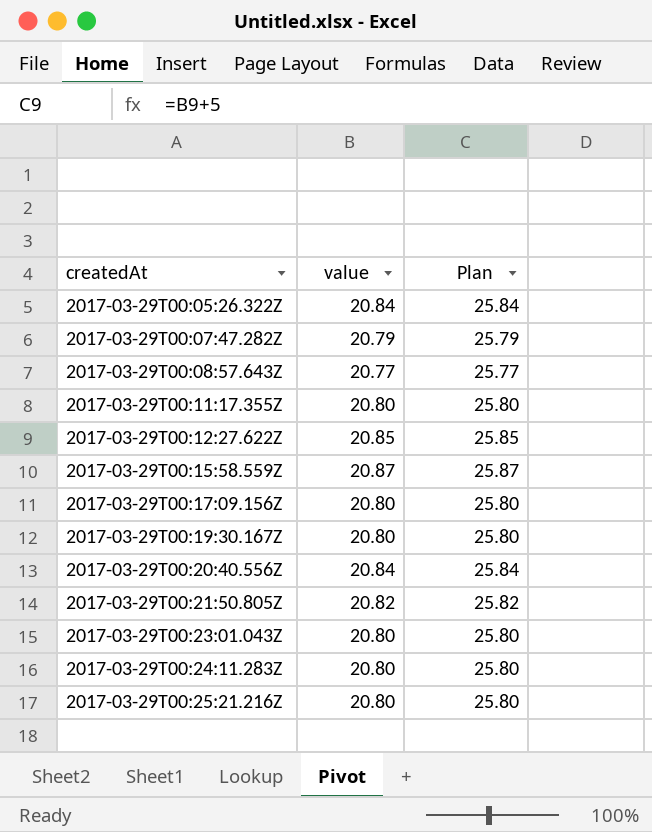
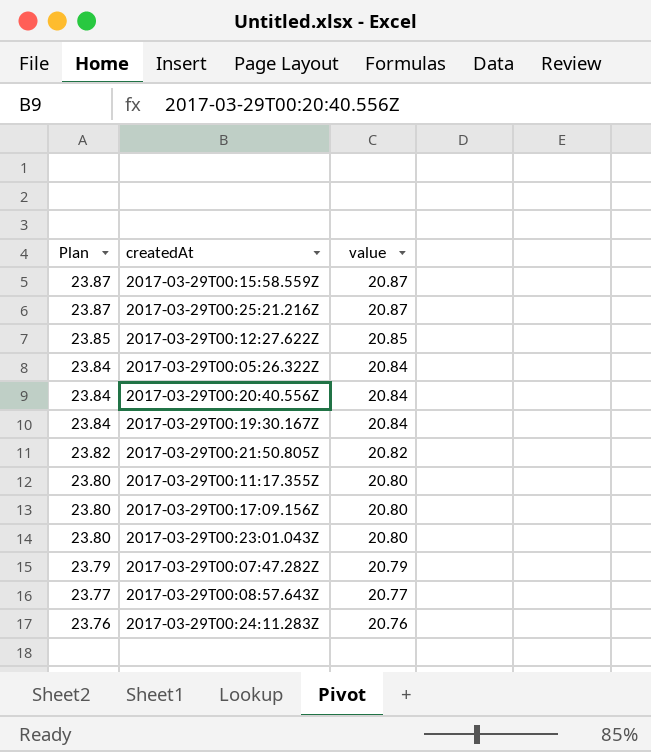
row order: createdAt ascending -> Plan descending
column Plan | formula: [value] + 5 -> [value] + 3
column Plan | position: 3 -> 1
2017-03-29T00:25:21.216Z | value: 20.80 -> 20.87
2017-03-29T00:19:30.167Z | value: 20.80 -> 20.84
2017-03-29T00:24:11.283Z | value: 20.80 -> 20.76

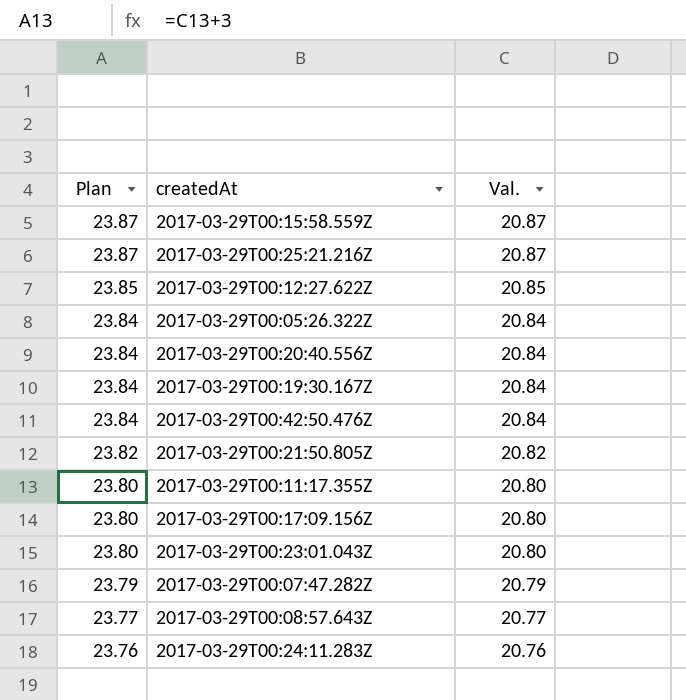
column name: value -> Val.
row 2017-03-29T00:42:50.476Z: none -> 23.84 | 20.84

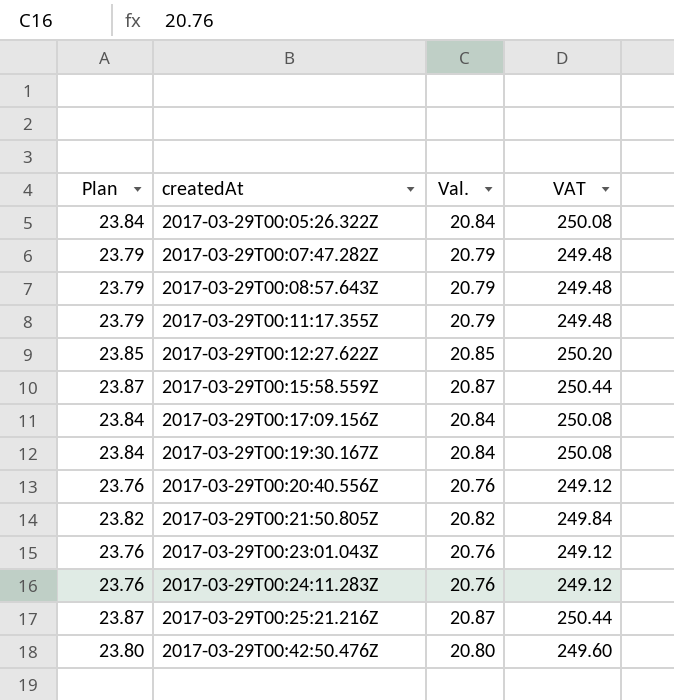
row order: Plan descending -> createdAt ascending
column VAT | formula: none -> [Val.] * 12
2017-03-29T00:08:57.643Z | Plan: 23.77 -> 23.79
2017-03-29T00:08:57.643Z | Val.: 20.77 -> 20.79
2017-03-29T00:11:17.355Z | Plan: 23.80 -> 23.79
2017-03-29T00:11:17.355Z | Val.: 20.80 -> 20.79
2017-03-29T00:17:09.156Z | Plan: 23.80 -> 23.84
2017-03-29T00:17:09.156Z | Val.: 20.80 -> 20.84
2017-03-29T00:20:40.556Z | Plan: 23.84 -> 23.76
2017-03-29T00:20:40.556Z | Val.: 20.84 -> 20.76
2017-03-29T00:23:01.043Z | Plan: 23.80 -> 23.76
2017-03-29T00:23:01.043Z | Val.: 20.80 -> 20.76
2017-03-29T00:42:50.476Z | Plan: 23.84 -> 23.80
2017-03-29T00:42:50.476Z | Val.: 20.84 -> 20.80

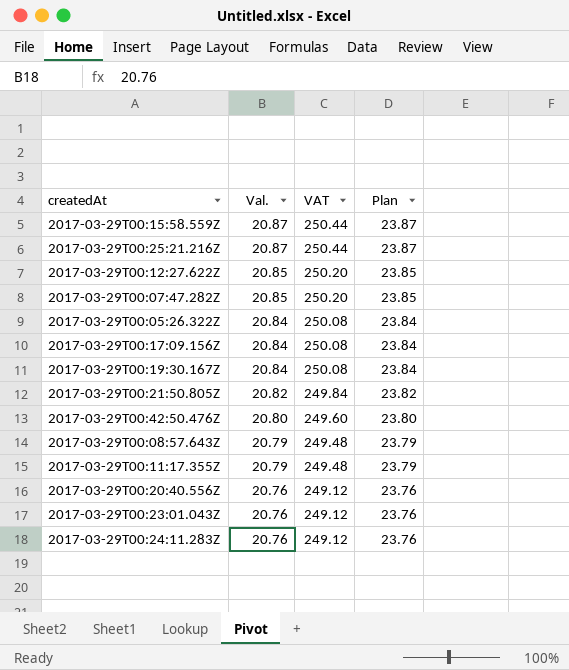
row order: createdAt ascending -> Val. descending
column Plan | position: 1 -> 4
2017-03-29T00:07:47.282Z | Val.: 20.79 -> 20.85
2017-03-29T00:07:47.282Z | VAT: 249.48 -> 250.20
2017-03-29T00:07:47.282Z | Plan: 23.79 -> 23.85

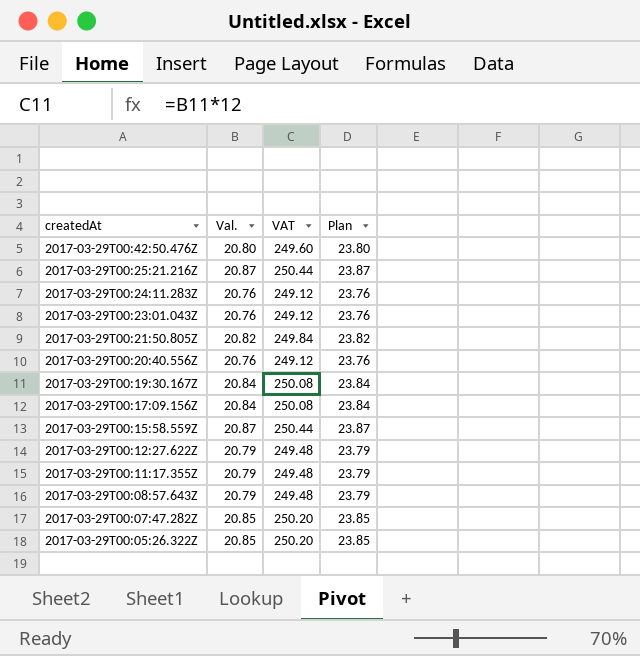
row order: Val. descending -> createdAt descending
2017-03-29T00:12:27.622Z | Val.: 20.85 -> 20.79
2017-03-29T00:12:27.622Z | VAT: 250.20 -> 249.48
2017-03-29T00:12:27.622Z | Plan: 23.85 -> 23.79
2017-03-29T00:05:26.322Z | Val.: 20.84 -> 20.85
2017-03-29T00:05:26.322Z | VAT: 250.08 -> 250.20
2017-03-29T00:05:26.322Z | Plan: 23.84 -> 23.85

